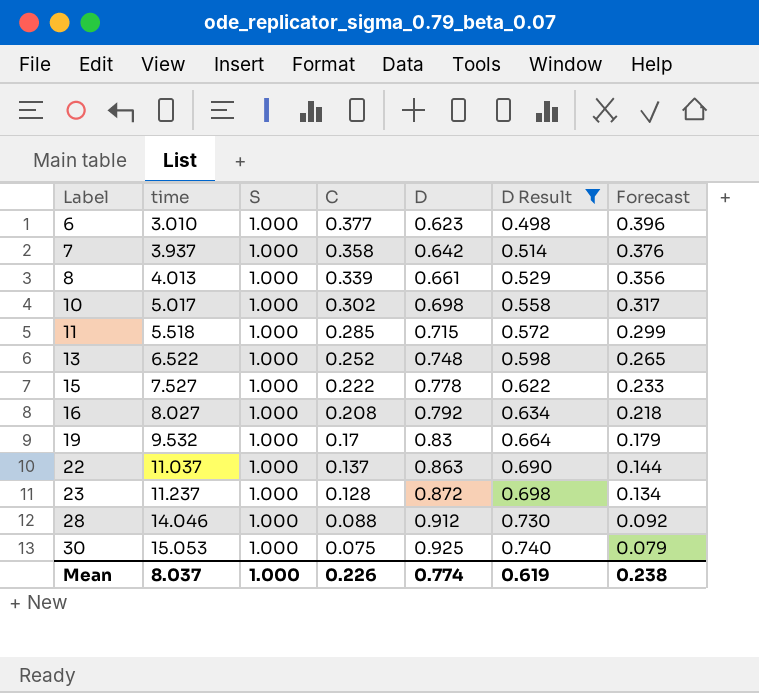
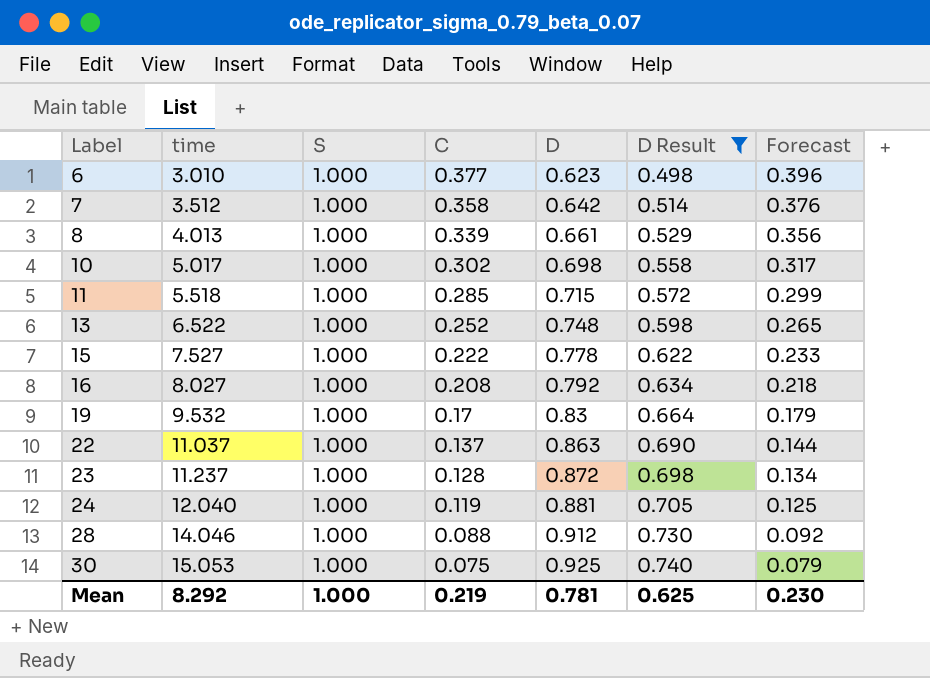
7 | time: 3.937 -> 3.512
row 24: none -> 12.040 | 1.000 | 0.119 | 0.881 | 0.705 | 0.125
Mean | time: 8.037 -> 8.292
Mean | C: 0.226 -> 0.219
Mean | D: 0.774 -> 0.781
Mean | D Result: 0.619 -> 0.625
Mean | Forecast: 0.238 -> 0.230

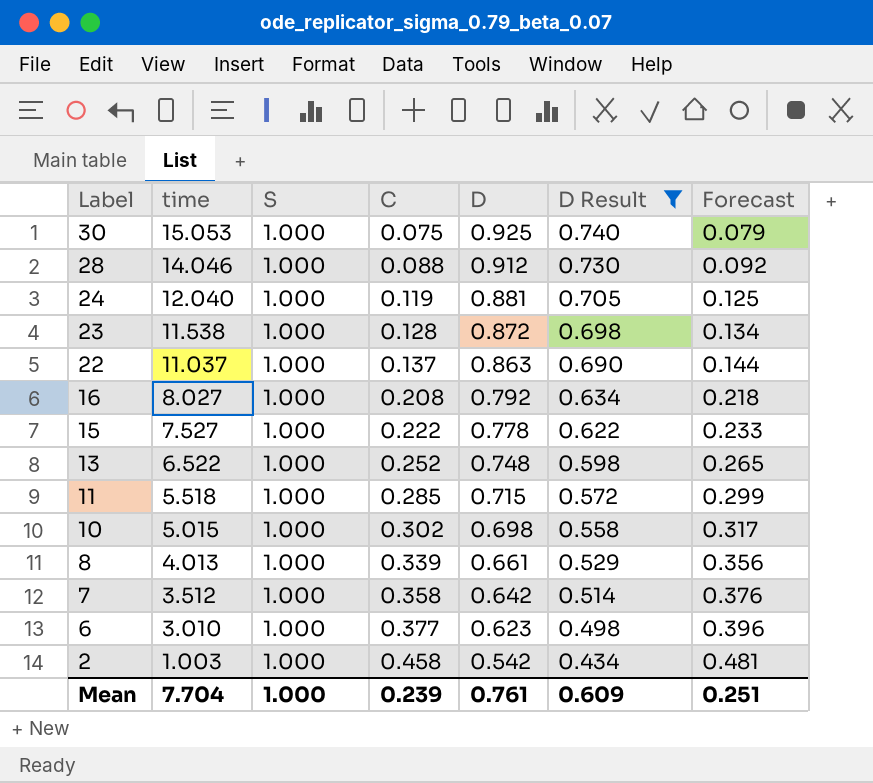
row order: Label ascending -> Label descending
row 19: 9.532 | 1.000 | 0.17 | 0.83 | 0.664 | 0.179 -> none
23 | time: 11.237 -> 11.538
10 | time: 5.017 -> 5.015
row 2: none -> 1.003 | 1.000 | 0.458 | 0.542 | 0.434 | 0.481
Mean | time: 8.292 -> 7.704
Mean | C: 0.219 -> 0.239
Mean | D: 0.781 -> 0.761
Mean | D Result: 0.625 -> 0.609
Mean | Forecast: 0.230 -> 0.251

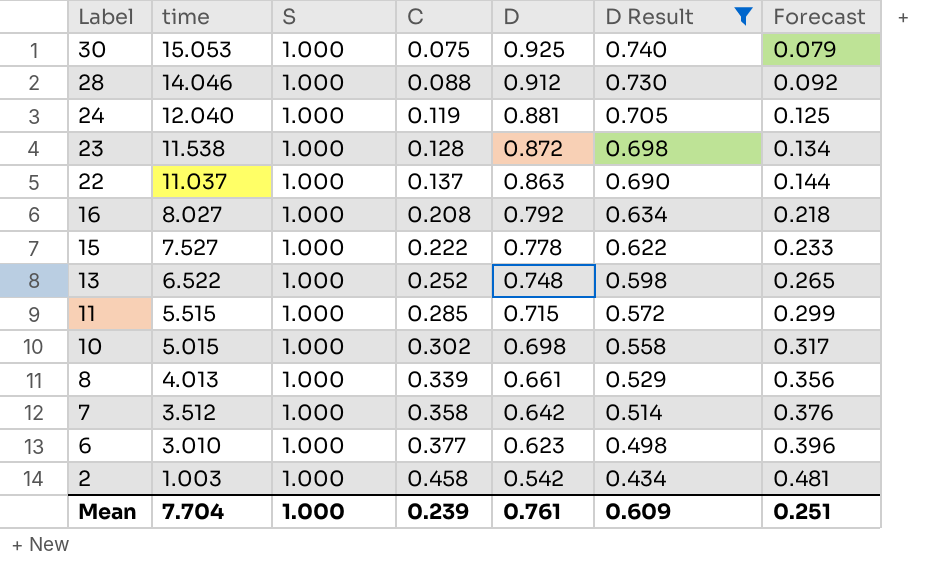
11 | time: 5.518 -> 5.515

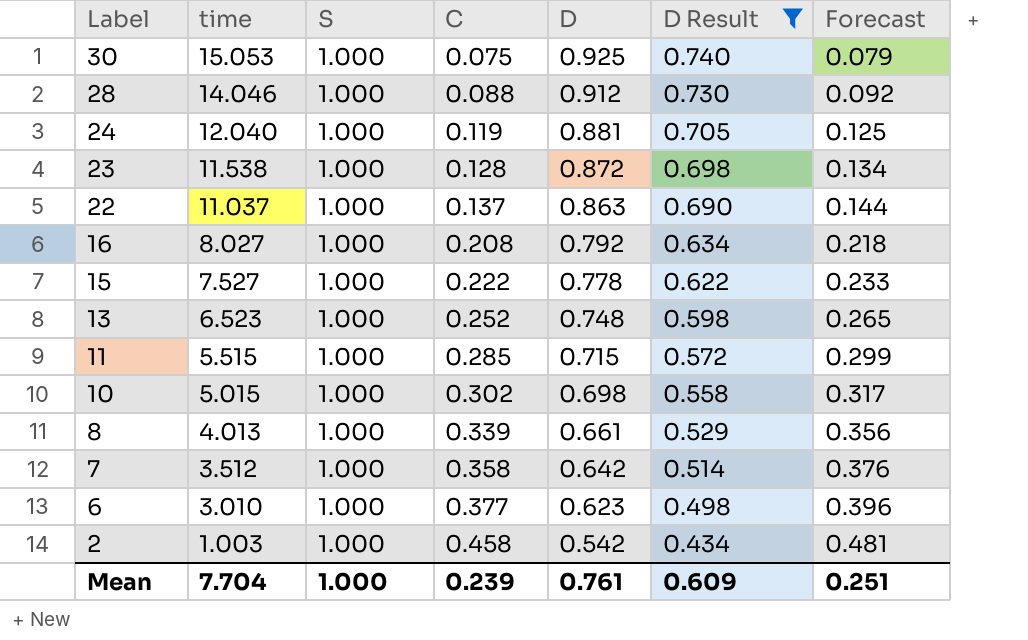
13 | time: 6.522 -> 6.523

